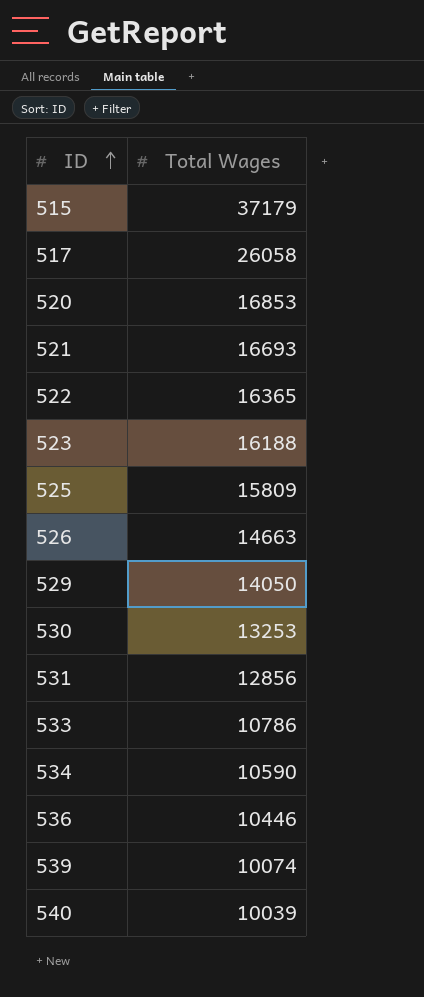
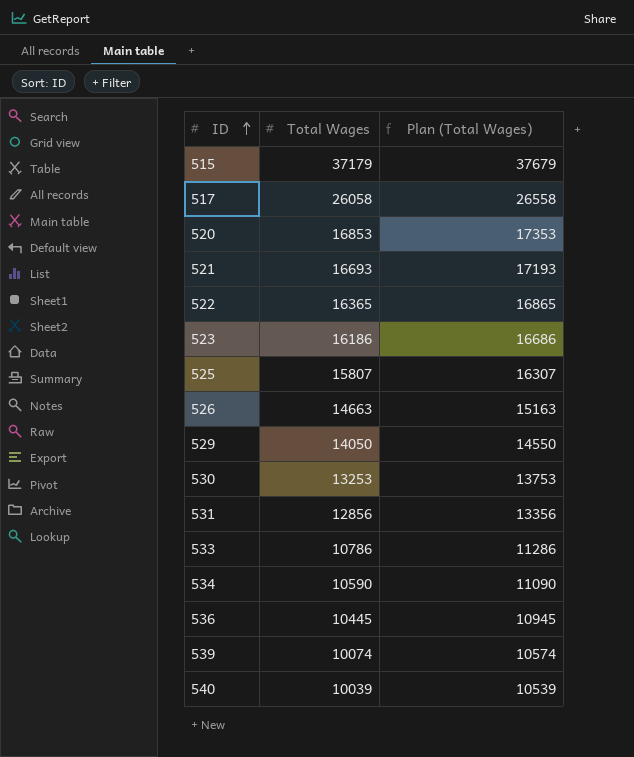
column Plan (Total Wages) | formula: none -> [Total Wages] + 500
523 | Total Wages: 16188 -> 16186
525 | Total Wages: 15809 -> 15807
536 | Total Wages: 10446 -> 10445

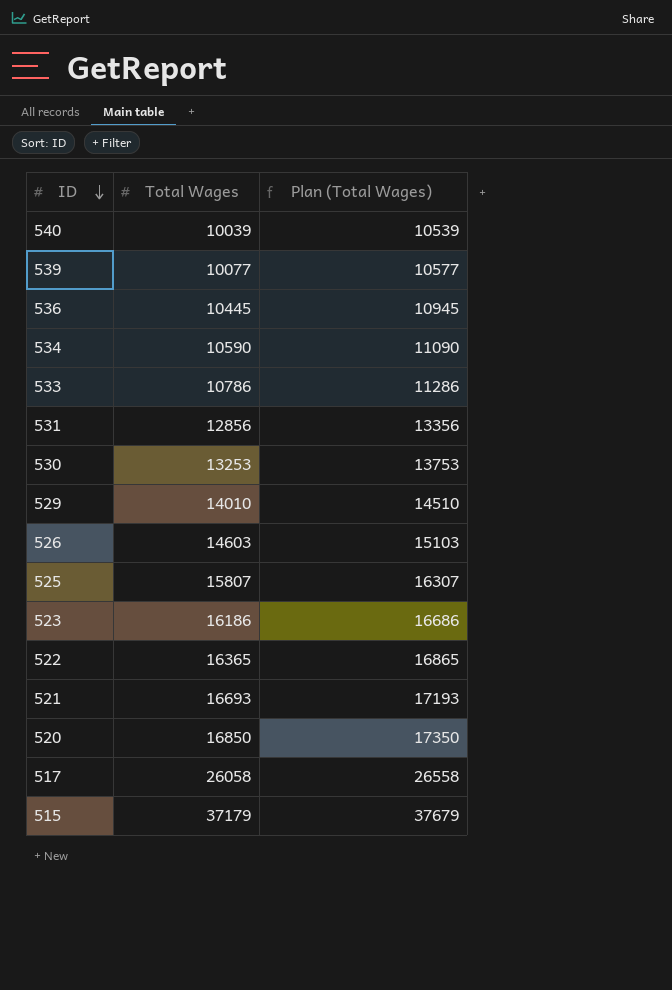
row order: ID ascending -> ID descending
539 | Total Wages: 10074 -> 10077
539 | Plan (Total Wages): 10574 -> 10577
529 | Total Wages: 14050 -> 14010
529 | Plan (Total Wages): 14550 -> 14510
526 | Total Wages: 14663 -> 14603
526 | Plan (Total Wages): 15163 -> 15103
520 | Total Wages: 16853 -> 16850
520 | Plan (Total Wages): 17353 -> 17350

